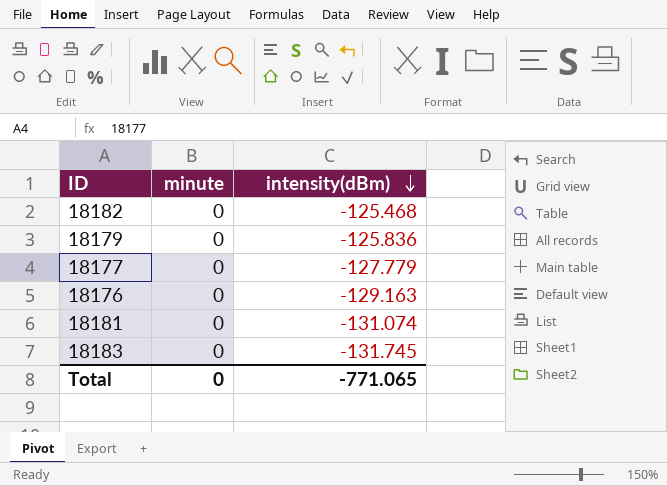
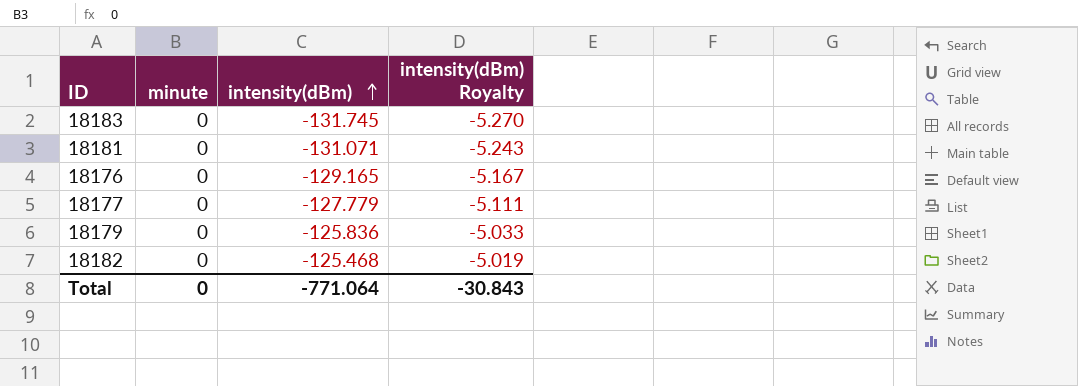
row order: intensity(dBm) descending -> intensity(dBm) ascending
column intensity(dBm) Royalty | formula: none -> [intensity(dBm)] * 0.04
18181 | intensity(dBm): -131.074 -> -131.071
18176 | intensity(dBm): -129.163 -> -129.165
Total | intensity(dBm): -771.065 -> -771.064

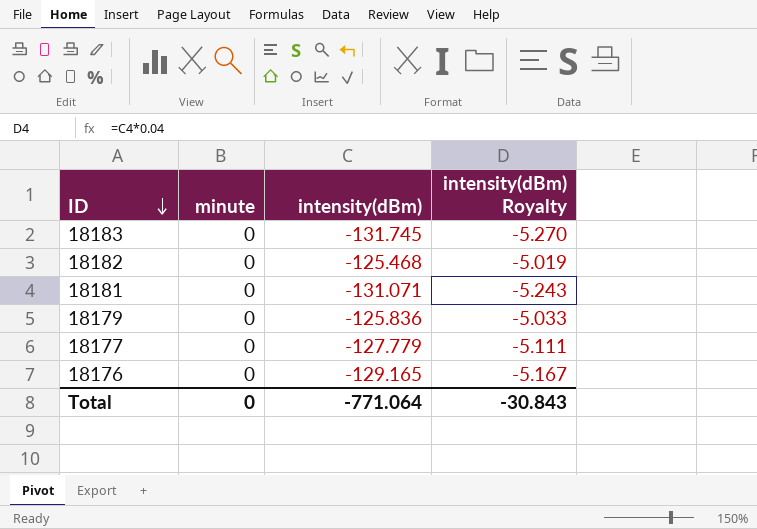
row order: intensity(dBm) ascending -> ID descending

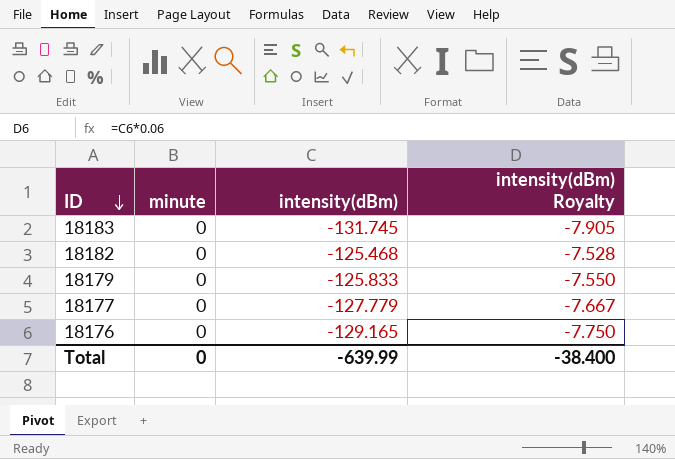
column intensity(dBm) Royalty | formula: [intensity(dBm)] * 0.04 -> [intensity(dBm)] * 0.06
row 18181: 0 | -131.071 | -5.243 -> none
18179 | intensity(dBm): -125.836 -> -125.833
Total | intensity(dBm): -771.064 -> -639.99
Total | intensity(dBm) Royalty: -30.843 -> -38.400

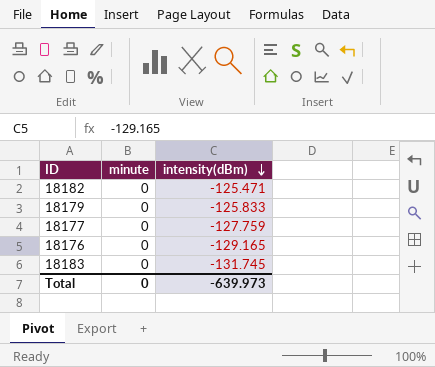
row order: ID descending -> intensity(dBm) descending
column intensity(dBm) Royalty | formula: [intensity(dBm)] * 0.06 -> none
18182 | intensity(dBm): -125.468 -> -125.471
18177 | intensity(dBm): -127.779 -> -127.759
Total | intensity(dBm): -639.99 -> -639.973

